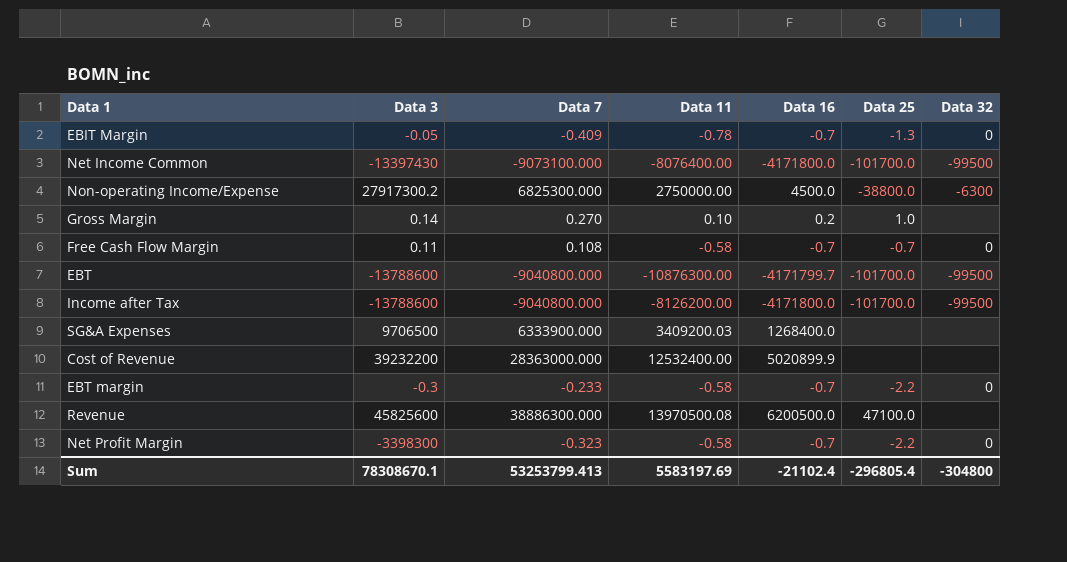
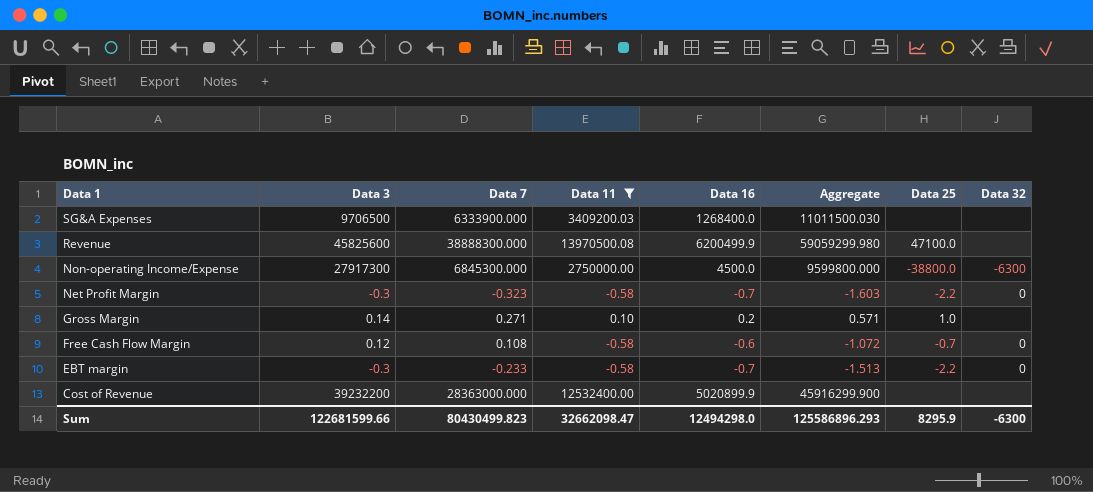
filter: none -> Data 11 >= -0.58
row order: none -> Data 1 descending
column Aggregate | formula: none -> [Data 7] + [Data 11] + [Data 16]
Revenue | Data 7: 38886300.000 -> 38888300.000
Revenue | Data 16: 6200500.0 -> 6200499.9
Non-operating Income/Expense | Data 3: 27917300.2 -> 27917300
Non-operating Income/Expense | Data 7: 6825300.000 -> 6845300.000
Net Profit Margin | Data 3: -3398300 -> -0.3
Gross Margin | Data 7: 0.270 -> 0.271
Free Cash Flow Margin | Data 3: 0.11 -> 0.12
Free Cash Flow Margin | Data 16: -0.7 -> -0.6
Sum | Data 3: 78308670.1 -> 122681599.66
Sum | Data 7: 53253799.413 -> 80430499.823
Sum | Data 11: 5583197.69 -> 32662098.47
Sum | Data 16: -21102.4 -> 12494298.0
Sum | Data 25: -296805.4 -> 8295.9
Sum | Data 32: -304800 -> -6300

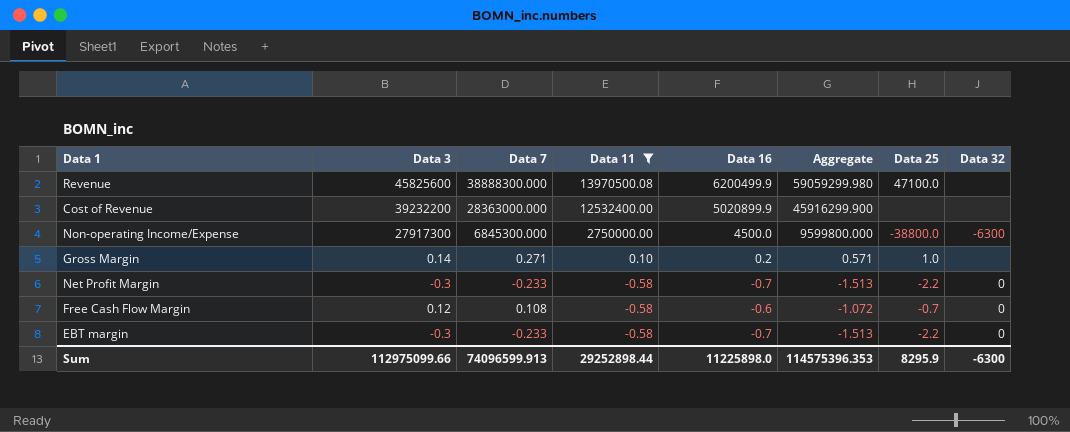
row order: Data 1 descending -> Data 11 descending
row SG&A Expenses: 9706500 | 6333900.000 | 3409200.03 | 1268400.0 | 11011500.030 | none | none -> none
Net Profit Margin | Data 7: -0.323 -> -0.233
Net Profit Margin | Aggregate: -1.603 -> -1.513
Sum | Data 3: 122681599.66 -> 112975099.66
Sum | Data 7: 80430499.823 -> 74096599.913
Sum | Data 11: 32662098.47 -> 29252898.44
Sum | Data 16: 12494298.0 -> 11225898.0
Sum | Aggregate: 125586896.293 -> 114575396.353

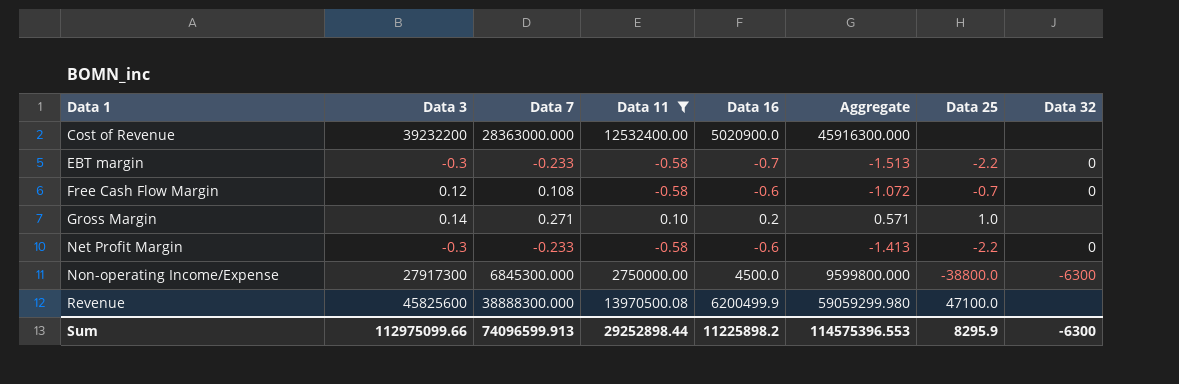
row order: Data 11 descending -> Data 1 ascending
Cost of Revenue | Data 16: 5020899.9 -> 5020900.0
Cost of Revenue | Aggregate: 45916299.900 -> 45916300.000
Net Profit Margin | Data 16: -0.7 -> -0.6
Net Profit Margin | Aggregate: -1.513 -> -1.413
Sum | Data 16: 11225898.0 -> 11225898.2
Sum | Aggregate: 114575396.353 -> 114575396.553

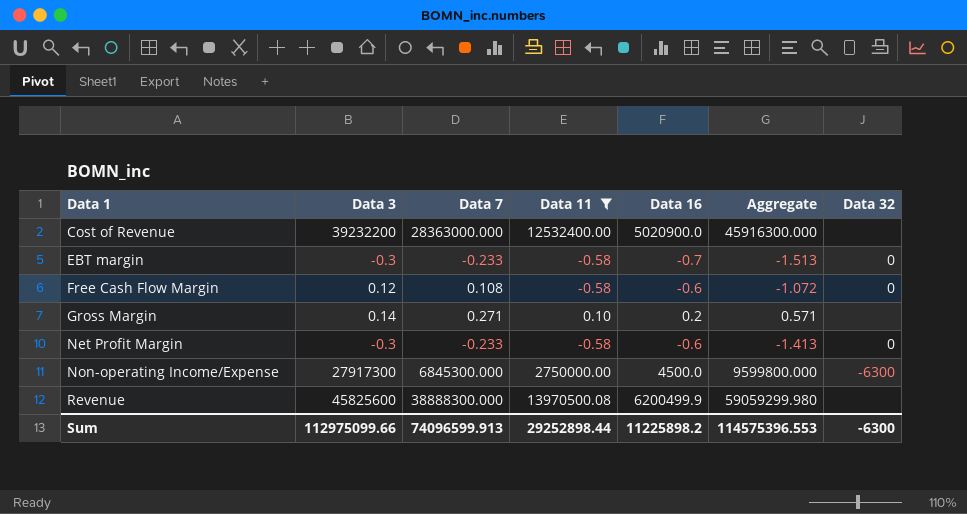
column Data 25 | position: 7 -> none

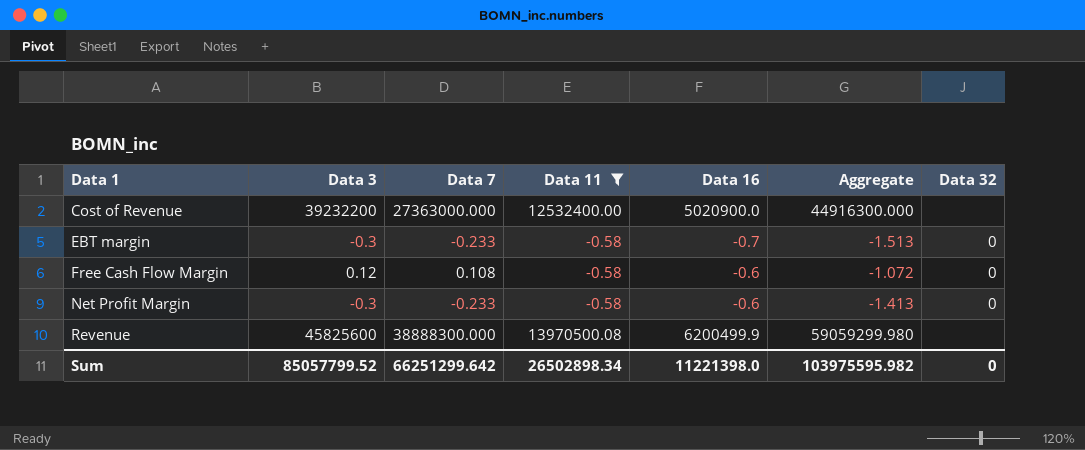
row Gross Margin: 0.14 | 0.271 | 0.10 | 0.2 | 0.571 | none -> none
row Non-operating Income/Expense: 27917300 | 6845300.000 | 2750000.00 | 4500.0 | 9599800.000 | -6300 -> none
Cost of Revenue | Data 7: 28363000.000 -> 27363000.000
Cost of Revenue | Aggregate: 45916300.000 -> 44916300.000
Sum | Data 3: 112975099.66 -> 85057799.52
Sum | Data 7: 74096599.913 -> 66251299.642
Sum | Data 11: 29252898.44 -> 26502898.34
Sum | Data 16: 11225898.2 -> 11221398.0
Sum | Aggregate: 114575396.553 -> 103975595.982
Sum | Data 32: -6300 -> 0

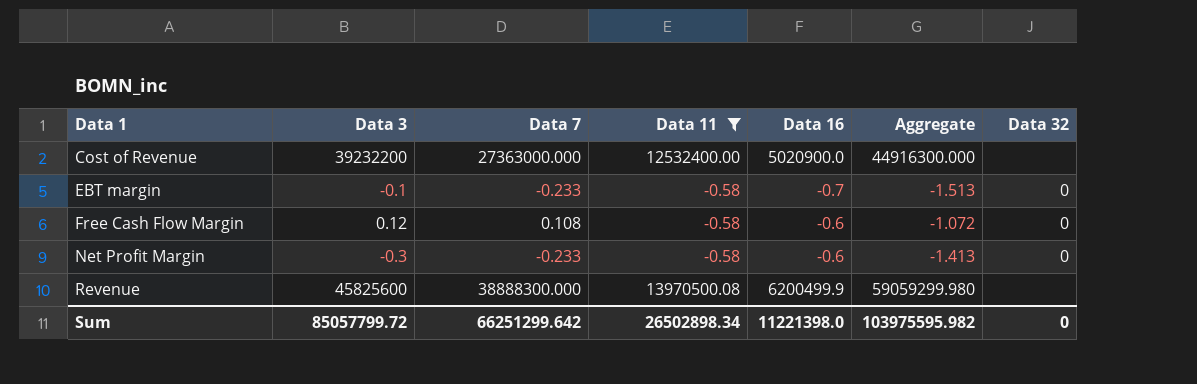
EBT margin | Data 3: -0.3 -> -0.1
Sum | Data 3: 85057799.52 -> 85057799.72

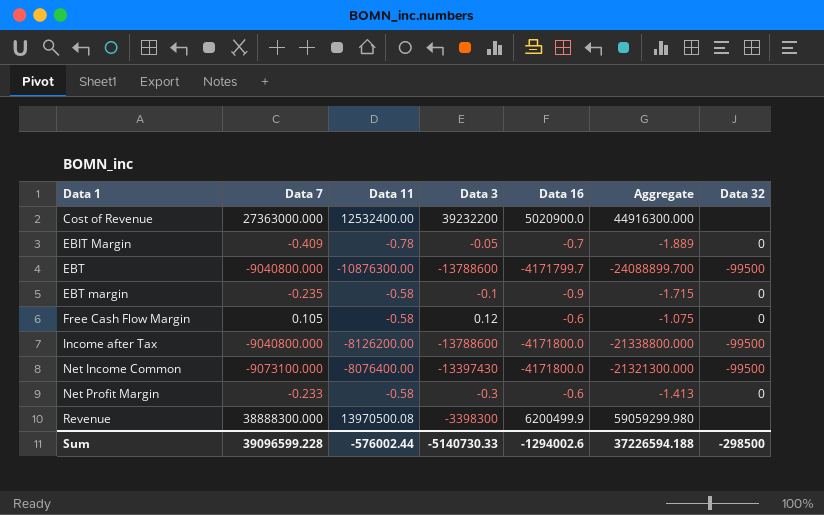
filter: Data 11 >= -0.58 -> none
column Data 3 | position: 2 -> 4
EBT margin | Data 7: -0.233 -> -0.235
EBT margin | Data 16: -0.7 -> -0.9
EBT margin | Aggregate: -1.513 -> -1.715
Free Cash Flow Margin | Data 7: 0.108 -> 0.105
Free Cash Flow Margin | Aggregate: -1.072 -> -1.075
Revenue | Data 3: 45825600 -> -3398300
Sum | Data 7: 66251299.642 -> 39096599.228
Sum | Data 11: 26502898.34 -> -576002.44
Sum | Data 3: 85057799.72 -> -5140730.33
Sum | Data 16: 11221398.0 -> -1294002.6
Sum | Aggregate: 103975595.982 -> 37226594.188
Sum | Data 32: 0 -> -298500

